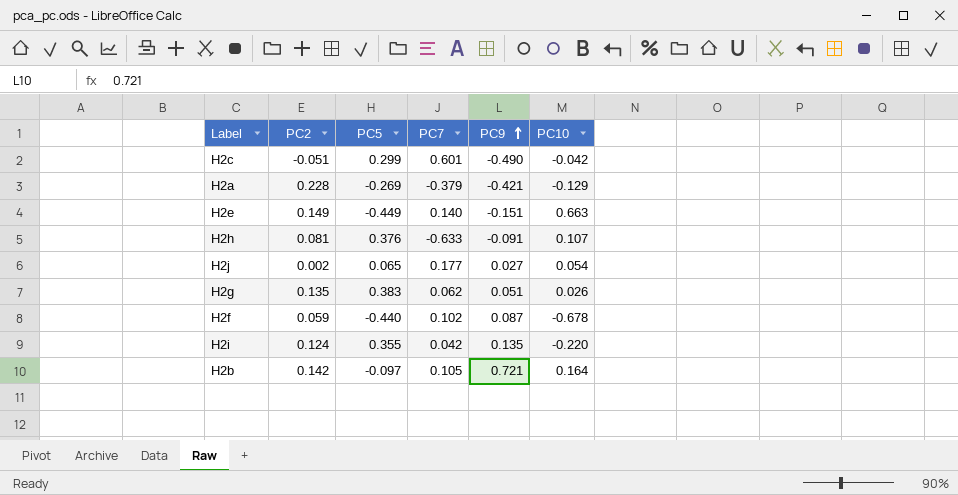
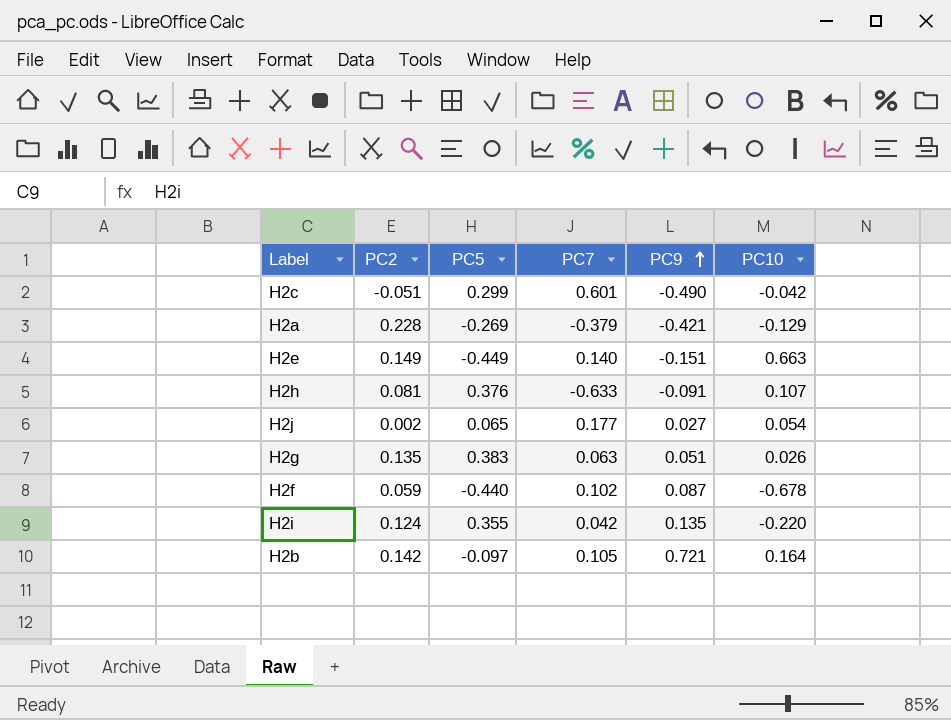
H2g | PC7: 0.062 -> 0.063

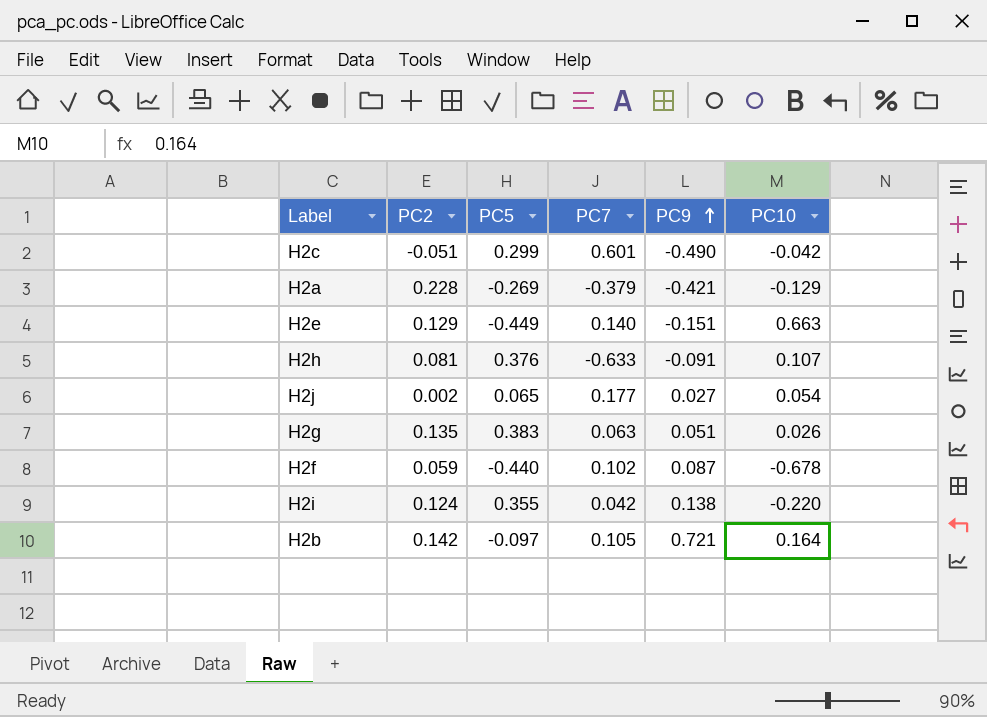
H2e | PC2: 0.149 -> 0.129
H2i | PC9: 0.135 -> 0.138

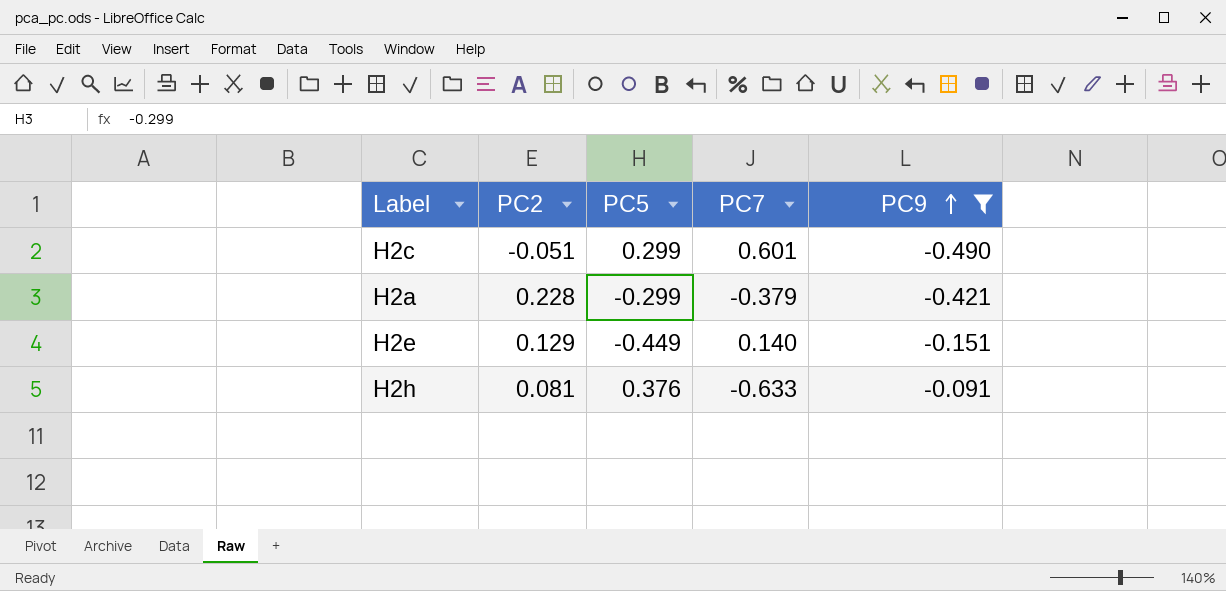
filter: none -> PC9 <= -0.091
column PC10 | position: 6 -> none
H2a | PC5: -0.269 -> -0.299

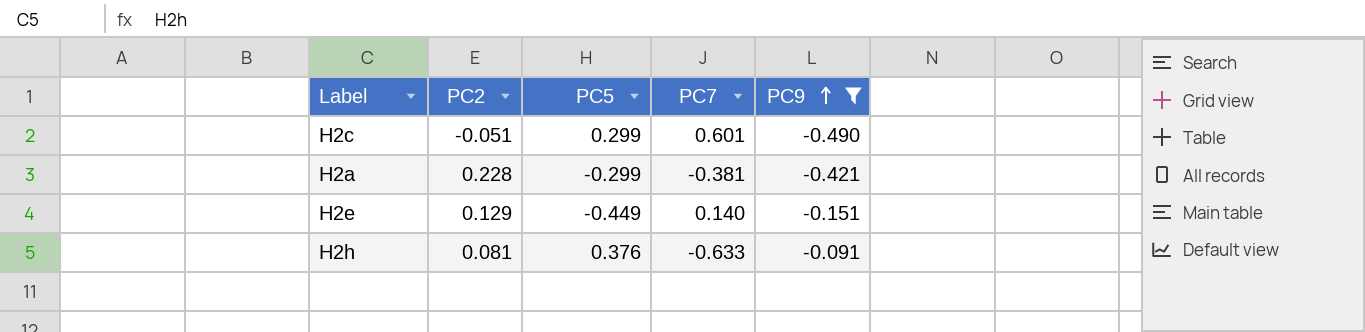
H2a | PC7: -0.379 -> -0.381

